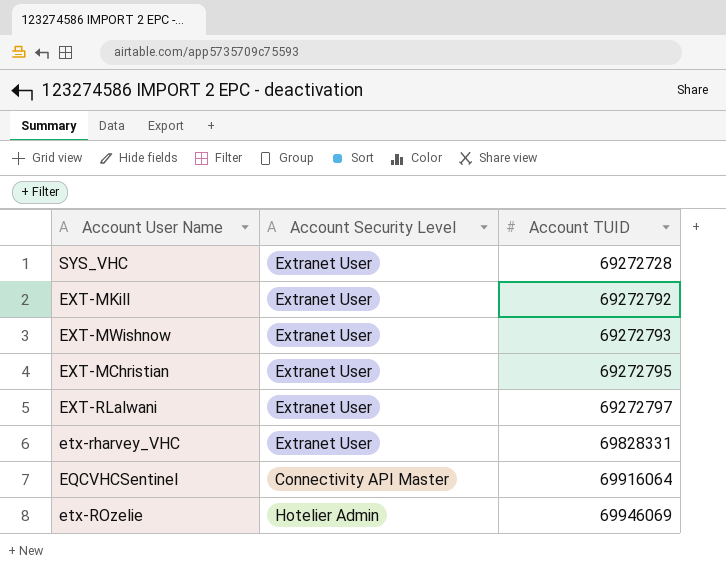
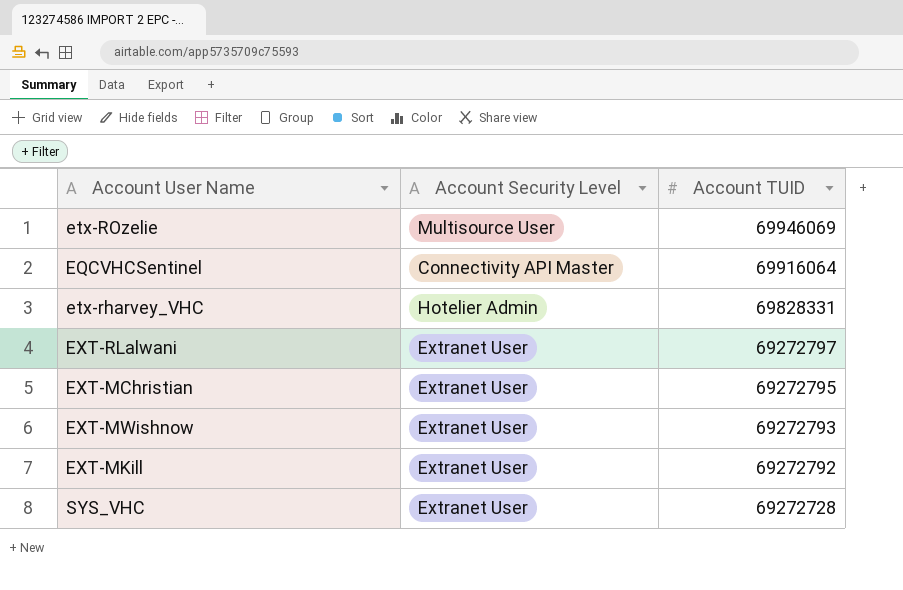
row order: Account TUID ascending -> Account TUID descending
etx-ROzelie | Account Security Level: Hotelier Admin -> Multisource User
etx-rharvey_VHC | Account Security Level: Extranet User -> Hotelier Admin

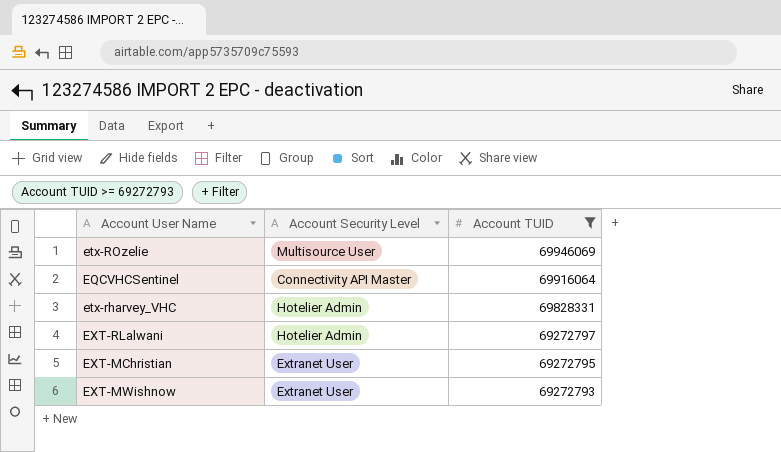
filter: none -> Account TUID >= 69272793
EXT-RLalwani | Account Security Level: Extranet User -> Hotelier Admin

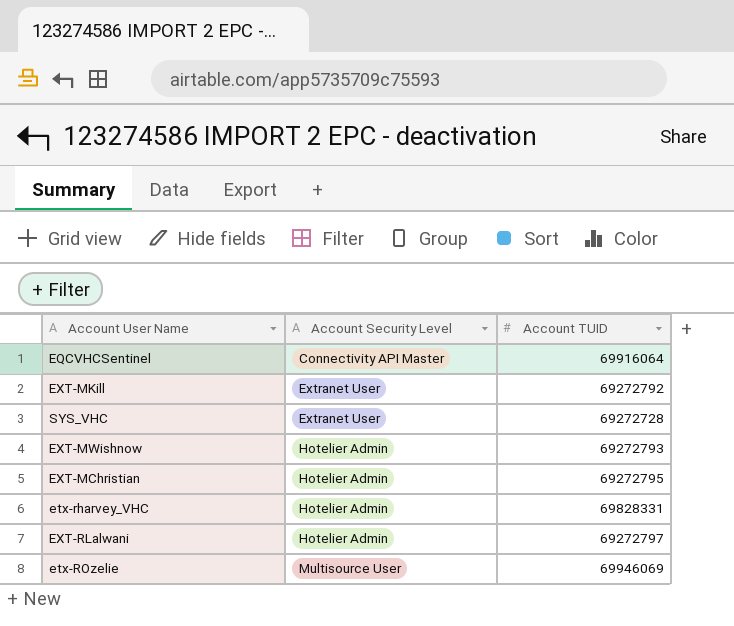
filter: Account TUID >= 69272793 -> none
row order: Account TUID descending -> Account Security Level ascending
EXT-MWishnow | Account Security Level: Extranet User -> Hotelier Admin
EXT-MChristian | Account Security Level: Extranet User -> Hotelier Admin

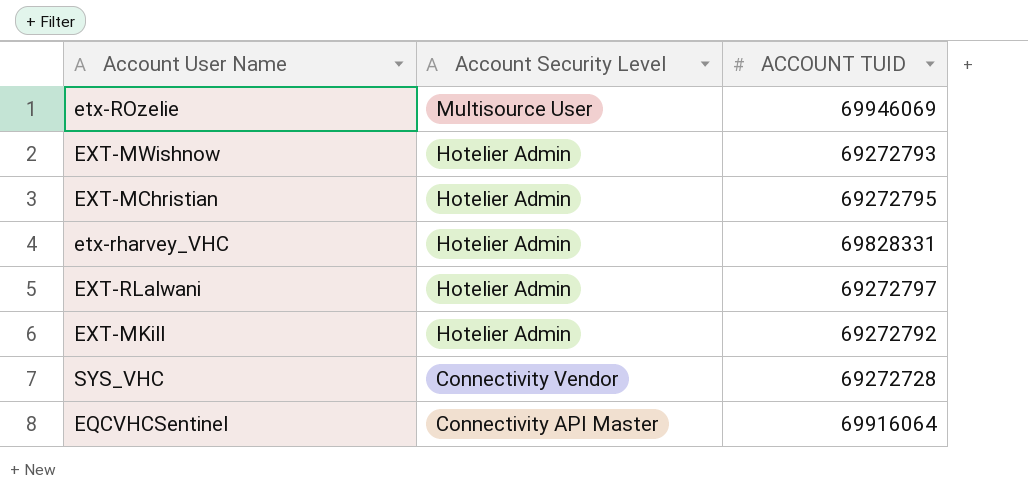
row order: Account Security Level ascending -> Account Security Level descending
column name: Account TUID -> ACCOUNT TUID
EXT-MKill | Account Security Level: Extranet User -> Hotelier Admin
SYS_VHC | Account Security Level: Extranet User -> Connectivity Vendor

